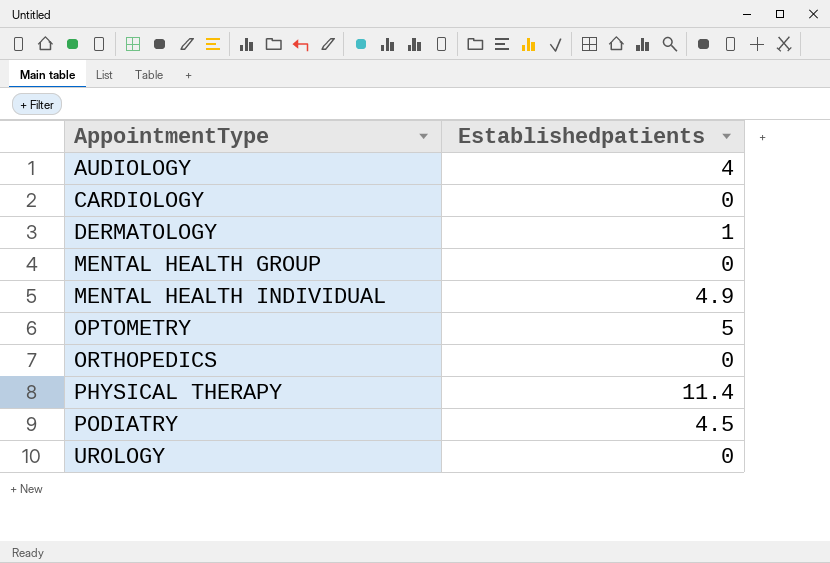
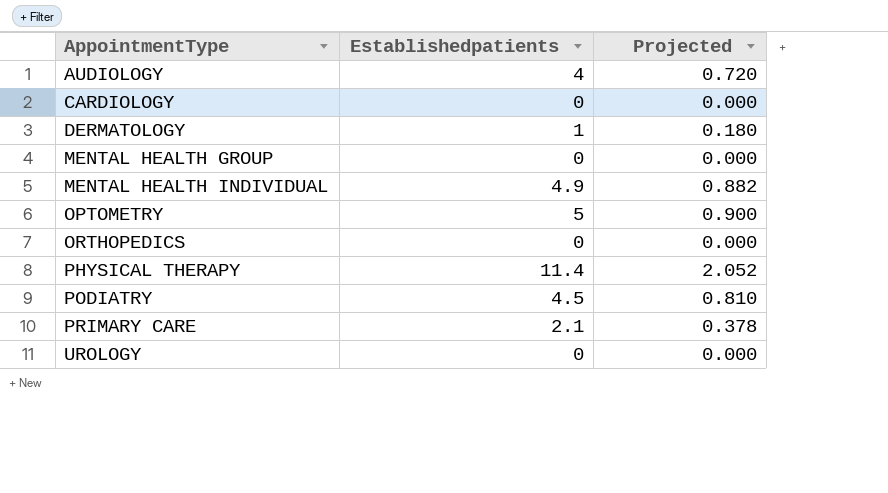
column Projected | formula: none -> [Establishedpatients] * 0.18
row PRIMARY CARE: none -> 2.1 | 0.378

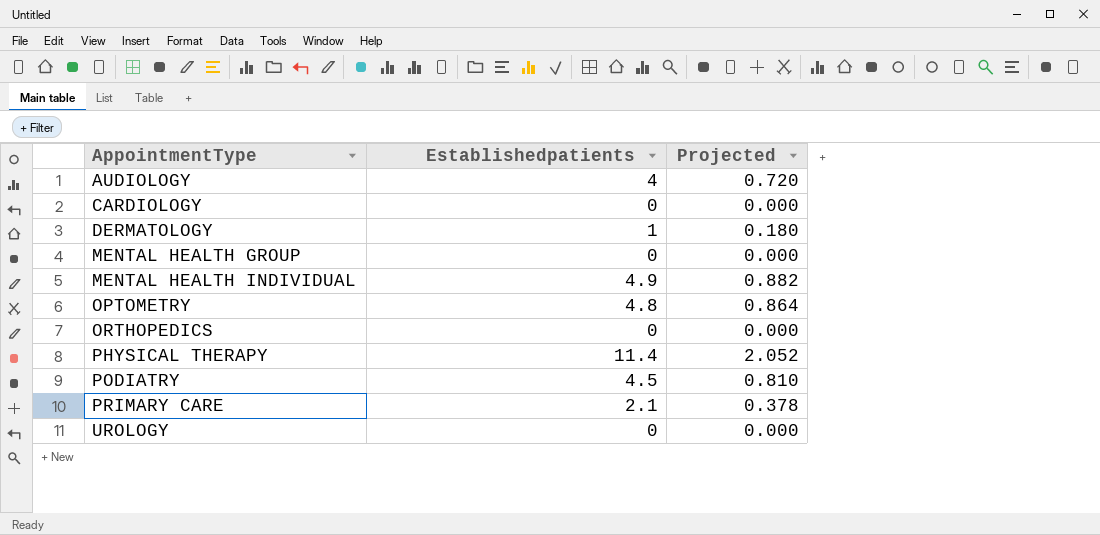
OPTOMETRY | Establishedpatients: 5 -> 4.8
OPTOMETRY | Projected: 0.900 -> 0.864

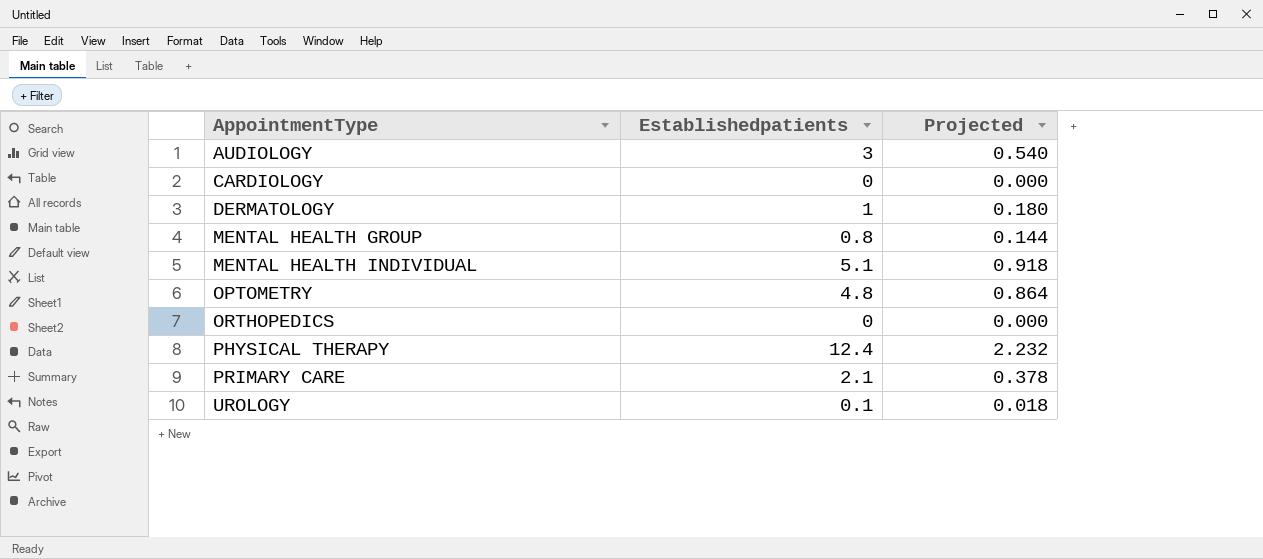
row PODIATRY: 4.5 | 0.810 -> none
AUDIOLOGY | Establishedpatients: 4 -> 3
AUDIOLOGY | Projected: 0.720 -> 0.540
MENTAL HEALTH GROUP | Establishedpatients: 0 -> 0.8
MENTAL HEALTH GROUP | Projected: 0.000 -> 0.144
MENTAL HEALTH INDIVIDUAL | Establishedpatients: 4.9 -> 5.1
MENTAL HEALTH INDIVIDUAL | Projected: 0.882 -> 0.918
PHYSICAL THERAPY | Establishedpatients: 11.4 -> 12.4
PHYSICAL THERAPY | Projected: 2.052 -> 2.232
UROLOGY | Establishedpatients: 0 -> 0.1
UROLOGY | Projected: 0.000 -> 0.018

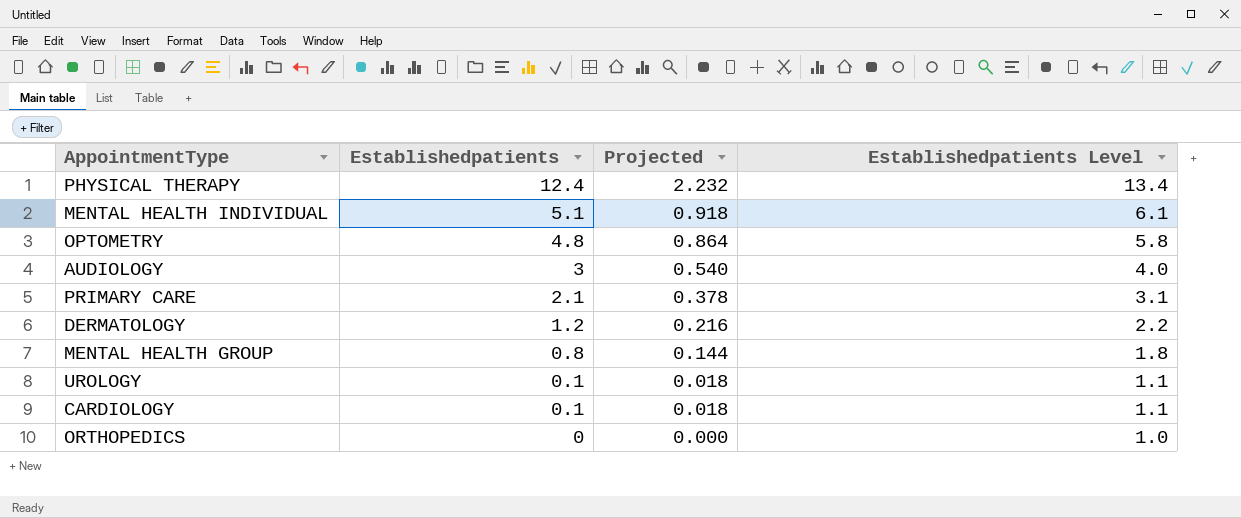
row order: AppointmentType ascending -> Establishedpatients descending
column Establishedpatients Level | formula: none -> [Establishedpatients] + 1
DERMATOLOGY | Establishedpatients: 1 -> 1.2
DERMATOLOGY | Projected: 0.180 -> 0.216
CARDIOLOGY | Establishedpatients: 0 -> 0.1
CARDIOLOGY | Projected: 0.000 -> 0.018

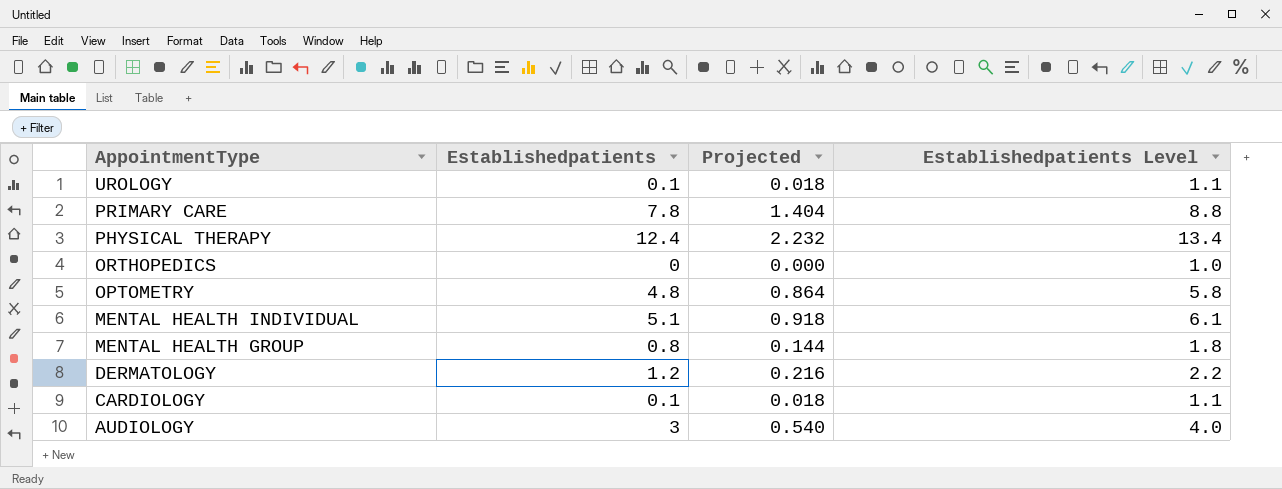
row order: Establishedpatients descending -> AppointmentType descending
PRIMARY CARE | Establishedpatients: 2.1 -> 7.8
PRIMARY CARE | Projected: 0.378 -> 1.404
PRIMARY CARE | Establishedpatients Level: 3.1 -> 8.8

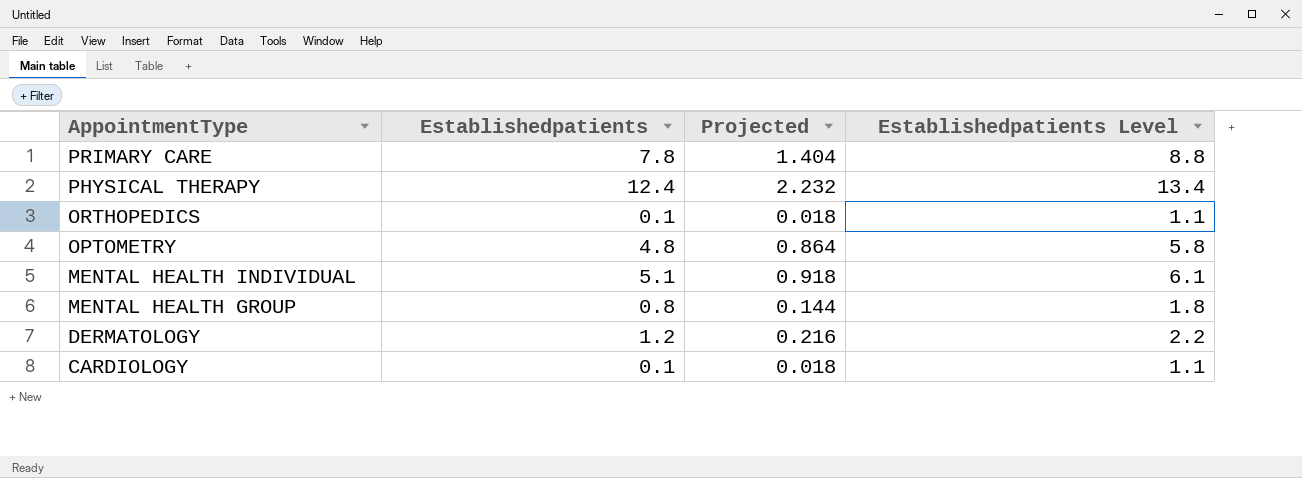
row UROLOGY: 0.1 | 0.018 | 1.1 -> none
row AUDIOLOGY: 3 | 0.540 | 4.0 -> none
ORTHOPEDICS | Establishedpatients: 0 -> 0.1
ORTHOPEDICS | Projected: 0.000 -> 0.018
ORTHOPEDICS | Establishedpatients Level: 1.0 -> 1.1

